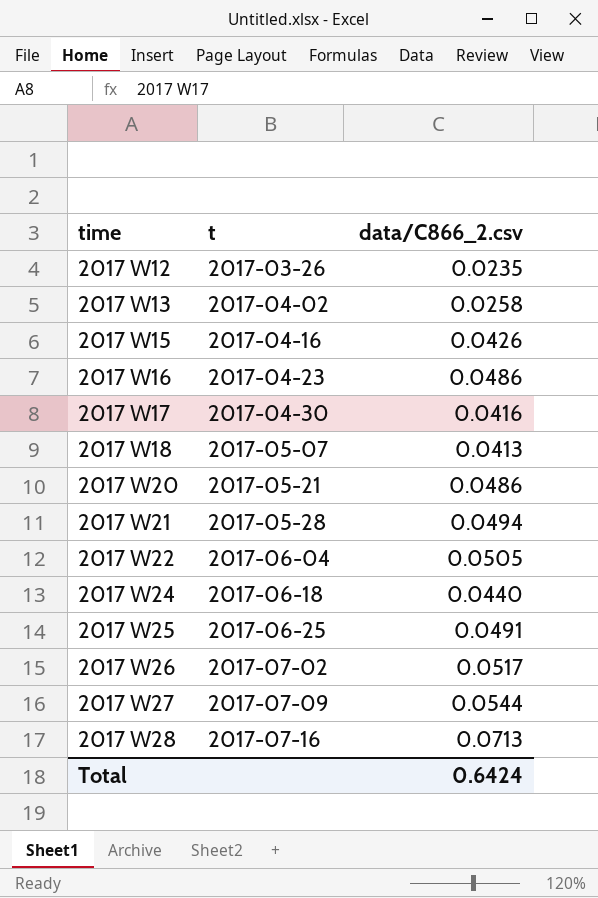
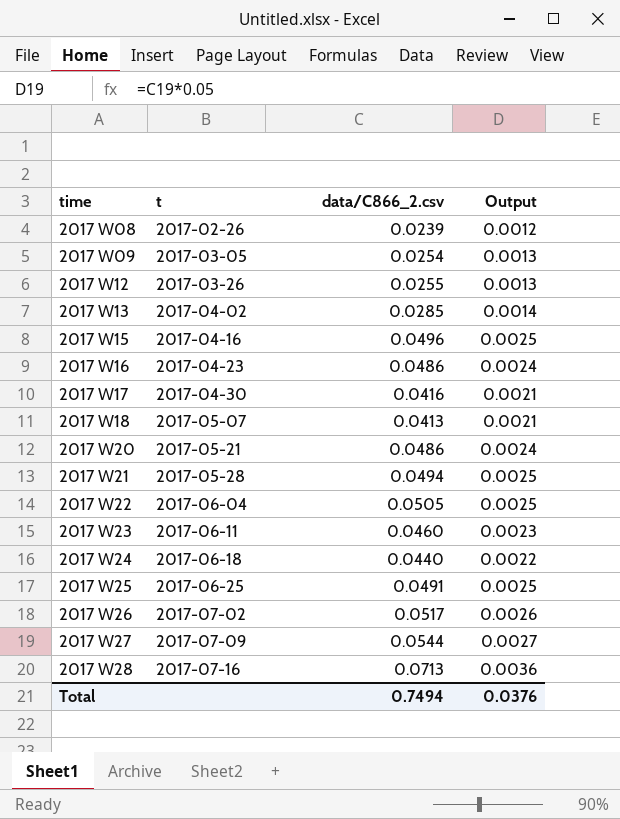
column Output | formula: none -> [data/C866_2.csv] * 0.05
row 2017 W08: none -> 2017-02-26 | 0.0239 | 0.0012
row 2017 W09: none -> 2017-03-05 | 0.0254 | 0.0013
2017 W12 | data/C866_2.csv: 0.0235 -> 0.0255
2017 W13 | data/C866_2.csv: 0.0258 -> 0.0285
2017 W15 | data/C866_2.csv: 0.0426 -> 0.0496
row 2017 W23: none -> 2017-06-11 | 0.0460 | 0.0023
Total | data/C866_2.csv: 0.6424 -> 0.7494

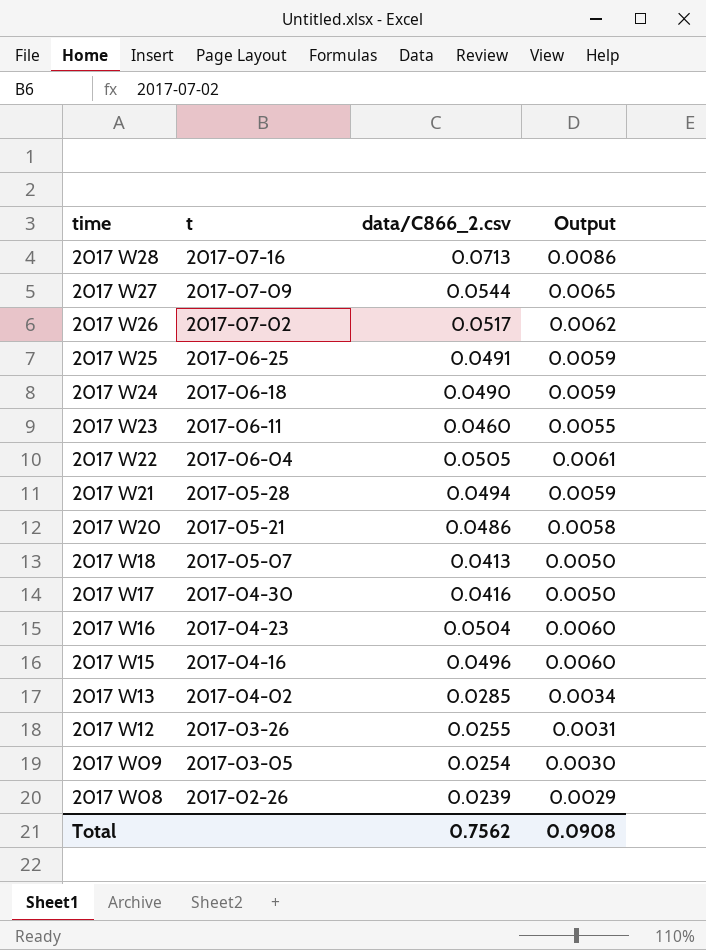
row order: time ascending -> time descending
column Output | formula: [data/C866_2.csv] * 0.05 -> [data/C866_2.csv] * 0.12
2017 W24 | data/C866_2.csv: 0.0440 -> 0.0490
2017 W16 | data/C866_2.csv: 0.0486 -> 0.0504
Total | data/C866_2.csv: 0.7494 -> 0.7562
Total | Output: 0.0376 -> 0.0908

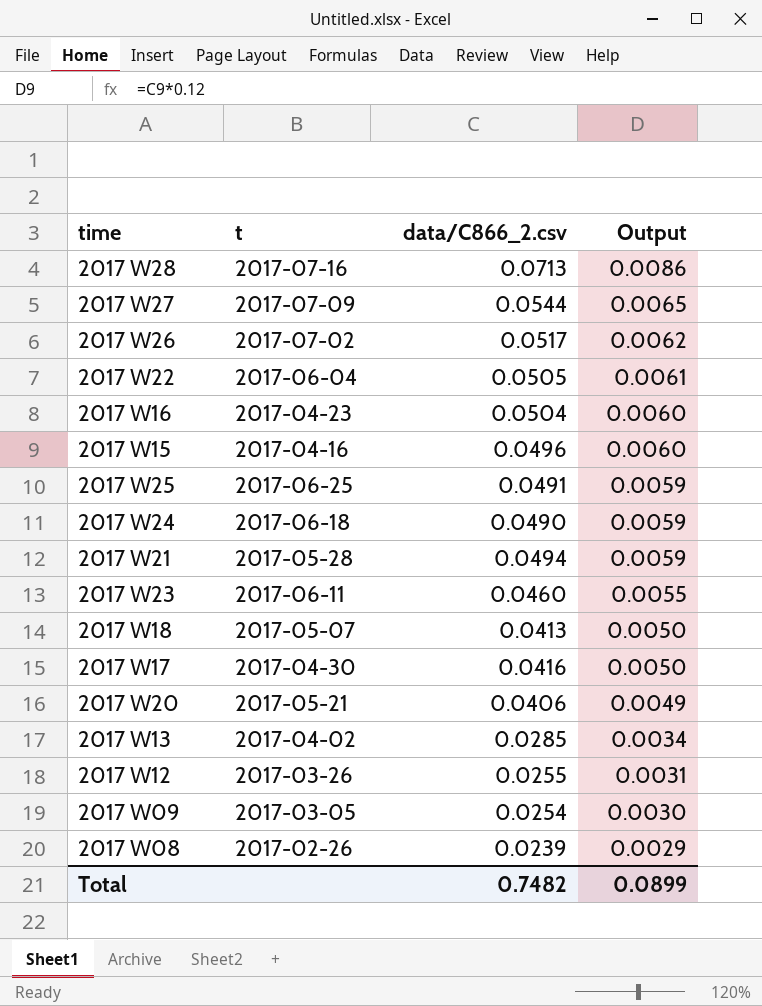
row order: time descending -> Output descending
2017 W20 | data/C866_2.csv: 0.0486 -> 0.0406
2017 W20 | Output: 0.0058 -> 0.0049
Total | data/C866_2.csv: 0.7562 -> 0.7482
Total | Output: 0.0908 -> 0.0899

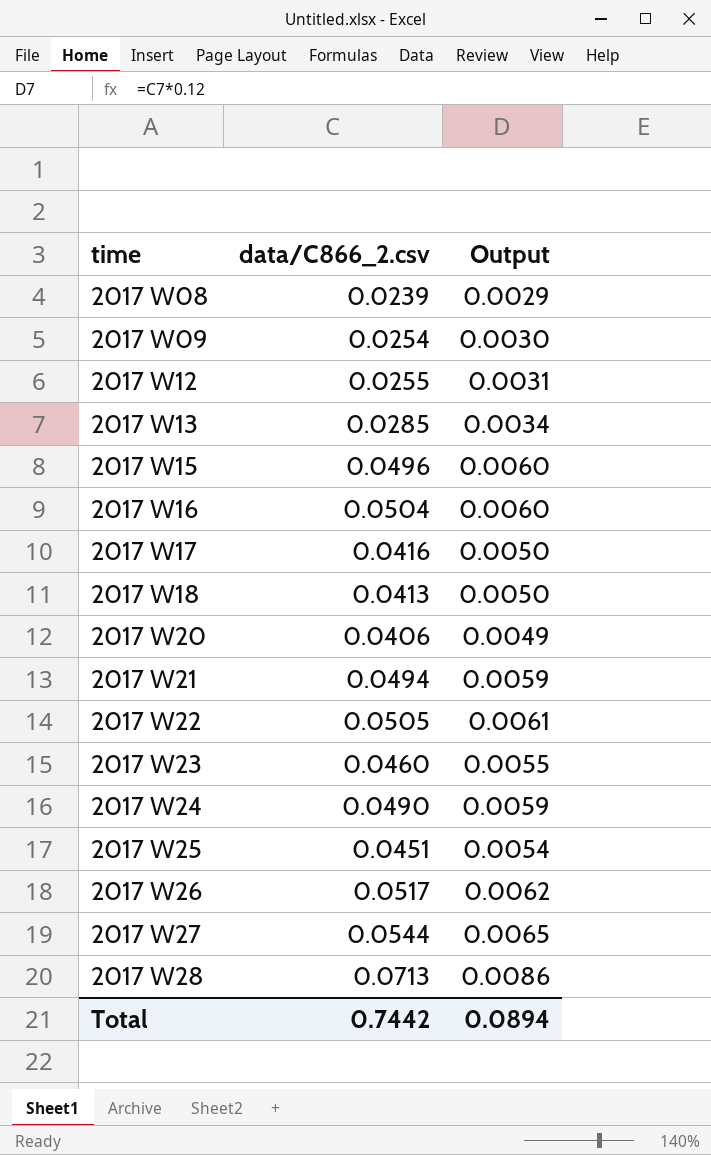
row order: Output descending -> time ascending
column t | position: 2 -> none
2017 W25 | data/C866_2.csv: 0.0491 -> 0.0451
2017 W25 | Output: 0.0059 -> 0.0054
Total | data/C866_2.csv: 0.7482 -> 0.7442
Total | Output: 0.0899 -> 0.0894

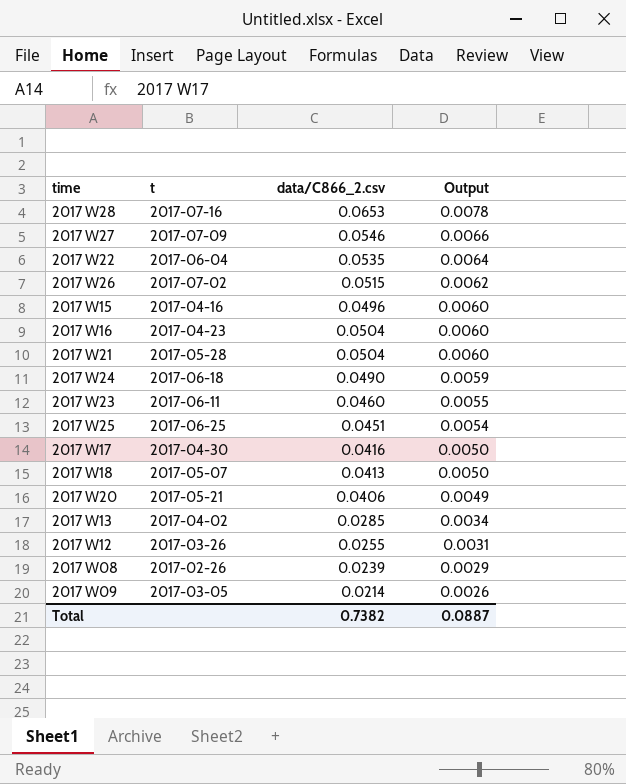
row order: time ascending -> Output descending
column t | position: none -> 2
2017 W28 | data/C866_2.csv: 0.0713 -> 0.0653
2017 W28 | Output: 0.0086 -> 0.0078
2017 W27 | data/C866_2.csv: 0.0544 -> 0.0546
2017 W27 | Output: 0.0065 -> 0.0066
2017 W22 | data/C866_2.csv: 0.0505 -> 0.0535
2017 W22 | Output: 0.0061 -> 0.0064
2017 W26 | data/C866_2.csv: 0.0517 -> 0.0515
2017 W21 | data/C866_2.csv: 0.0494 -> 0.0504
2017 W21 | Output: 0.0059 -> 0.0060
2017 W09 | data/C866_2.csv: 0.0254 -> 0.0214
2017 W09 | Output: 0.0030 -> 0.0026
Total | data/C866_2.csv: 0.7442 -> 0.7382
Total | Output: 0.0894 -> 0.0887

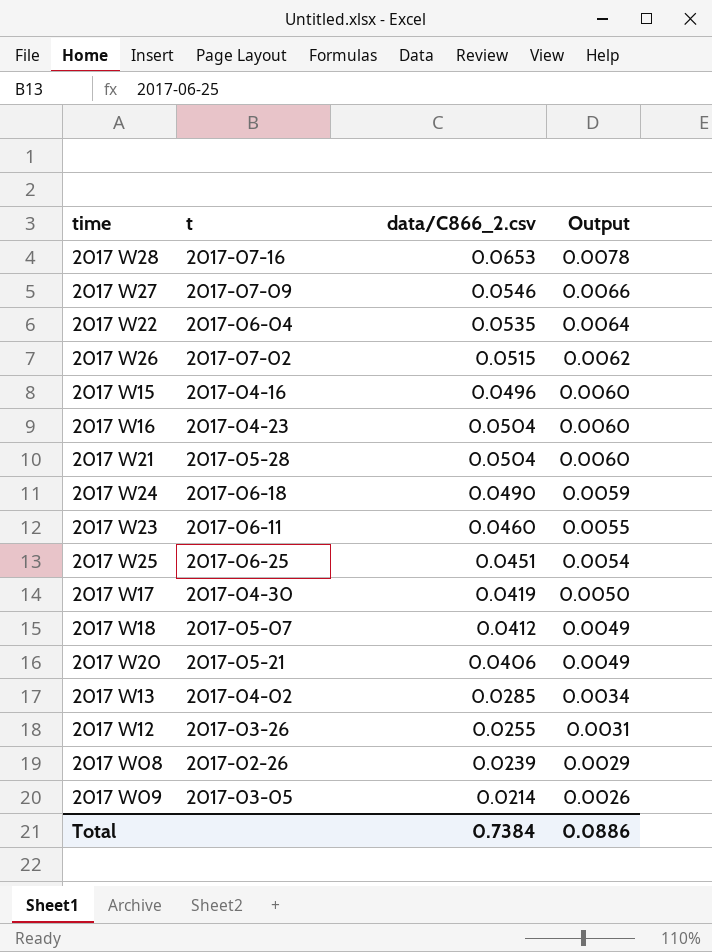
2017 W17 | data/C866_2.csv: 0.0416 -> 0.0419
2017 W18 | data/C866_2.csv: 0.0413 -> 0.0412
2017 W18 | Output: 0.0050 -> 0.0049
Total | data/C866_2.csv: 0.7382 -> 0.7384
Total | Output: 0.0887 -> 0.0886

